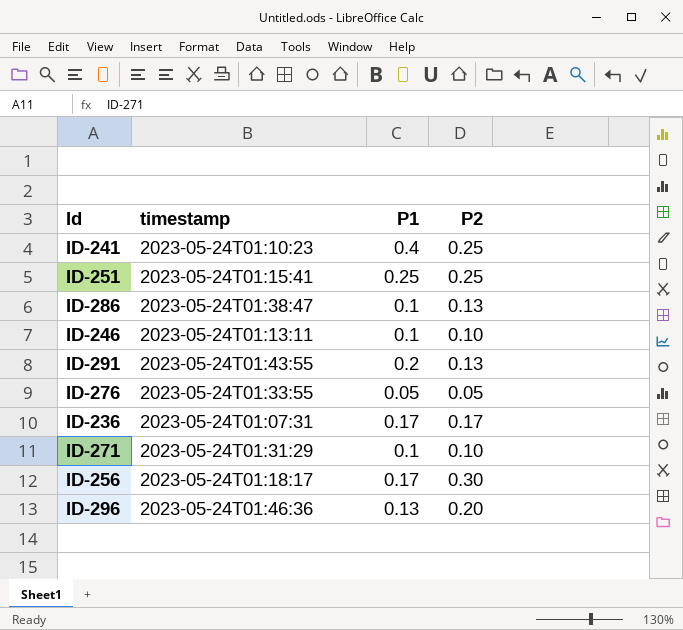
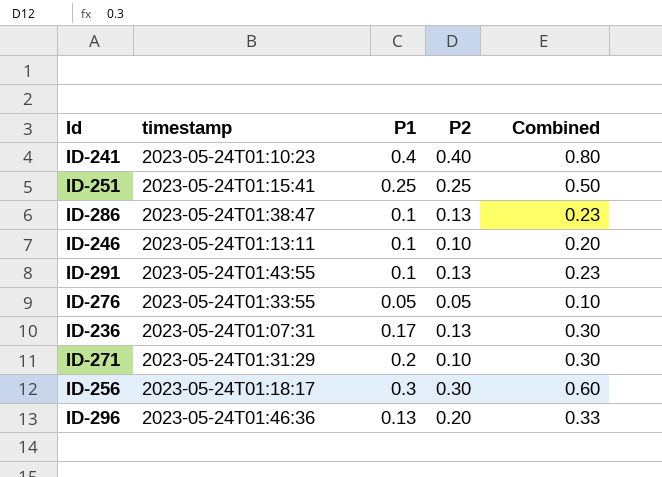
column Combined | formula: none -> [P1] + [P2]
ID-241 | P2: 0.25 -> 0.40
ID-291 | P1: 0.2 -> 0.1
ID-236 | P2: 0.17 -> 0.13
ID-271 | P1: 0.1 -> 0.2
ID-256 | P1: 0.17 -> 0.3

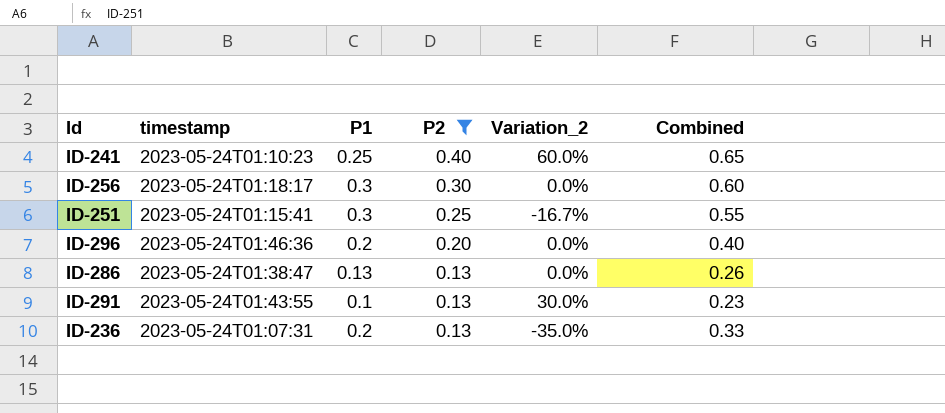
filter: none -> P2 >= 0.13
row order: none -> P2 descending
column Variation_2 | formula: none -> ([P2] - [P1]) / [P1]
ID-241 | P1: 0.4 -> 0.25
ID-241 | Combined: 0.80 -> 0.65
ID-251 | P1: 0.25 -> 0.3
ID-251 | Combined: 0.50 -> 0.55
ID-296 | P1: 0.13 -> 0.2
ID-296 | Combined: 0.33 -> 0.40
ID-286 | P1: 0.1 -> 0.13
ID-286 | Combined: 0.23 -> 0.26
ID-236 | P1: 0.17 -> 0.2
ID-236 | Combined: 0.30 -> 0.33

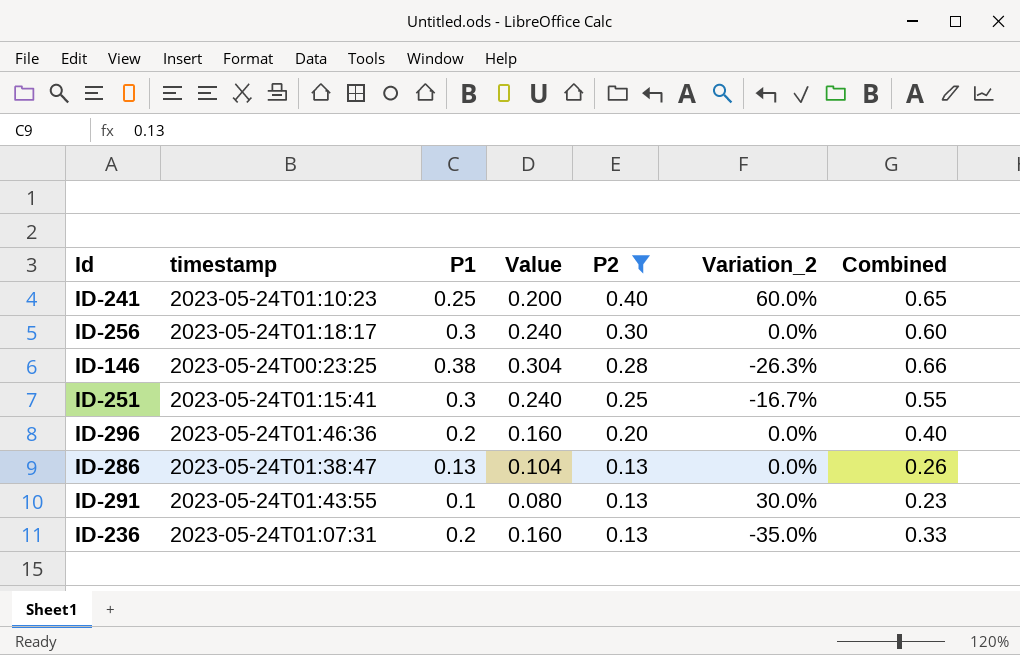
column Value | formula: none -> [P1] * 0.8
row ID-146: none -> 2023-05-24T00:23:25 | 0.38 | 0.304 | 0.28 | -26.3% | 0.66

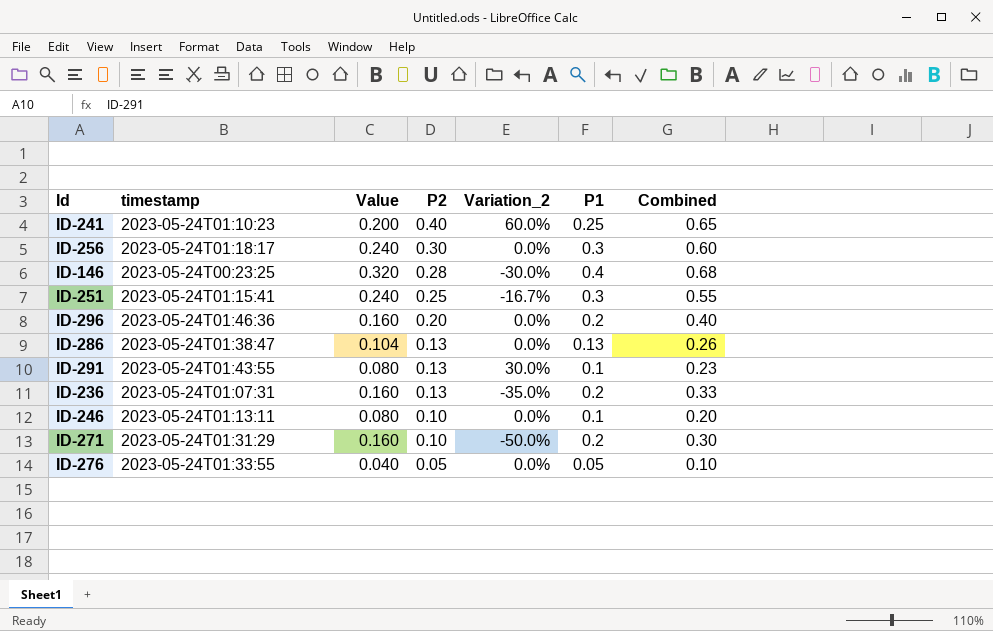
filter: P2 >= 0.13 -> none
column P1 | position: 3 -> 6
ID-146 | Value: 0.304 -> 0.320
ID-146 | Variation_2: -26.3% -> -30.0%
ID-146 | P1: 0.38 -> 0.4
ID-146 | Combined: 0.66 -> 0.68

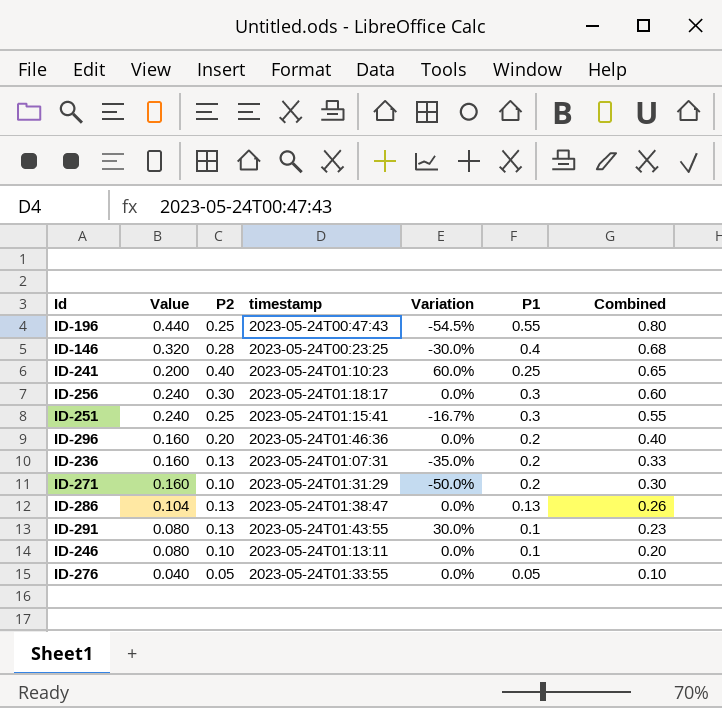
row order: P2 descending -> Combined descending
column timestamp | position: 2 -> 4
column name: Variation_2 -> Variation
row ID-196: none -> 0.440 | 0.25 | 2023-05-24T00:47:43 | -54.5% | 0.55 | 0.80

